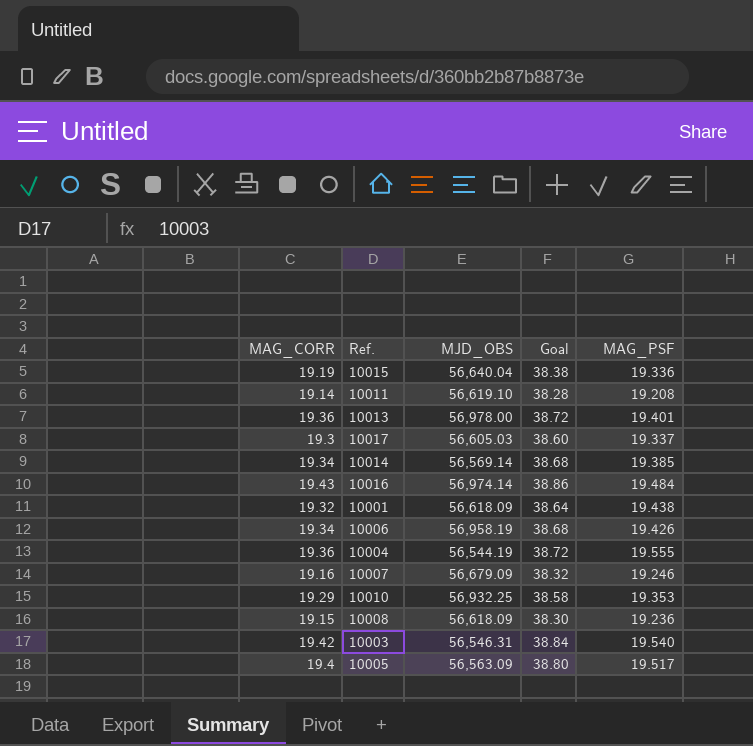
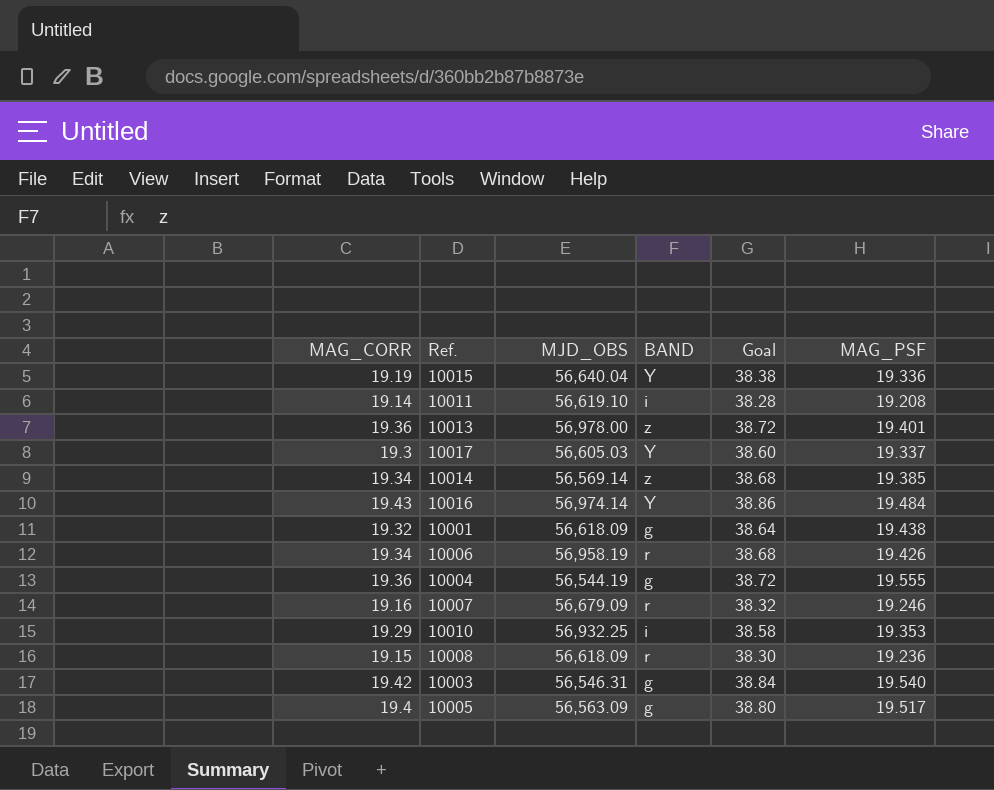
column BAND | position: none -> 4

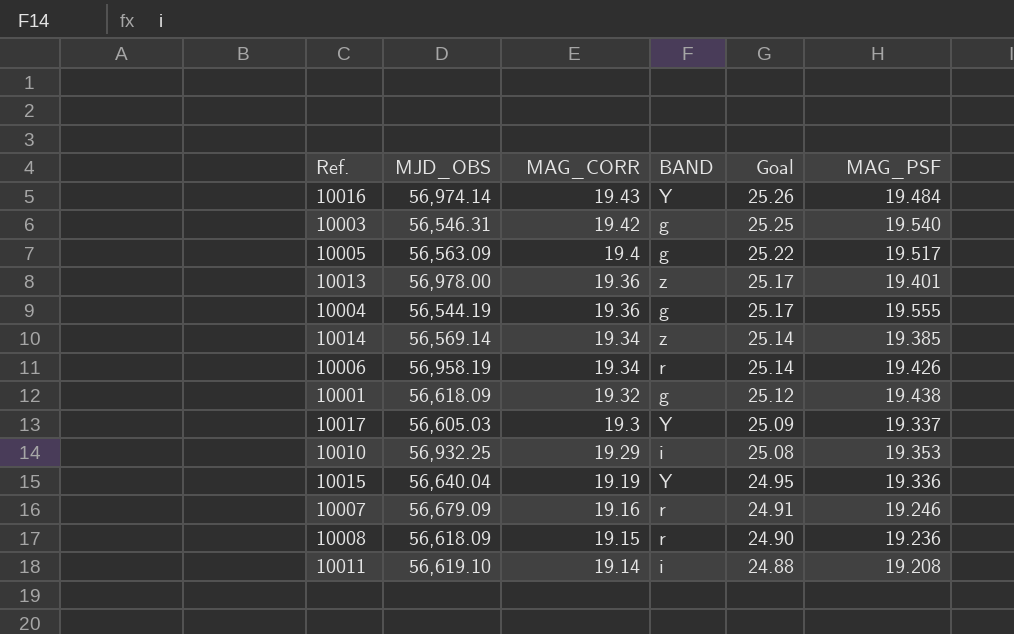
row order: none -> MAG_CORR descending
column MAG_CORR | position: 1 -> 3
column Goal | formula: [MAG_CORR] * 2 -> [MAG_CORR] * 1.3

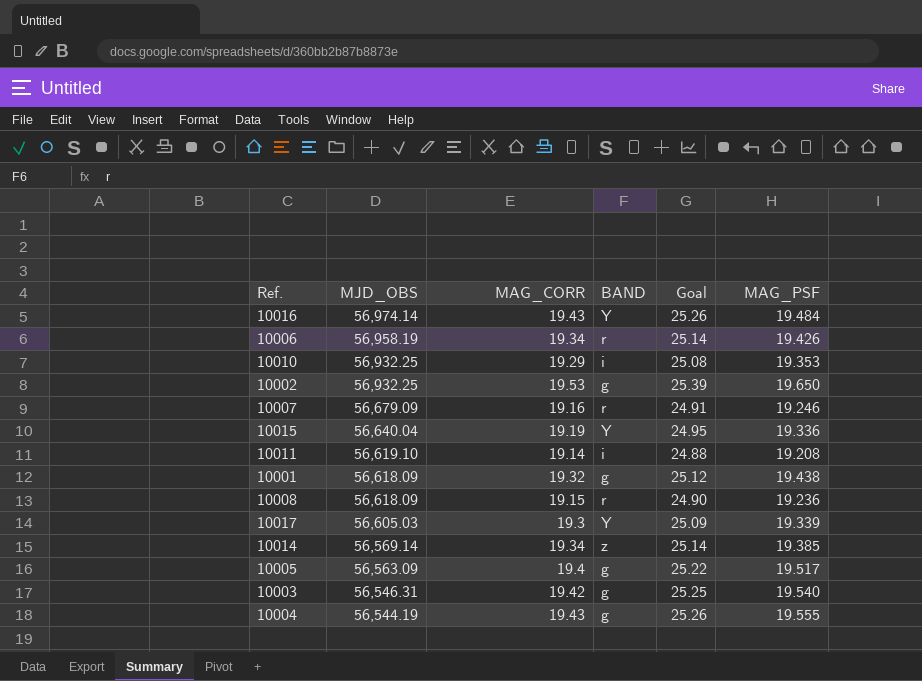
row order: MAG_CORR descending -> MJD_OBS descending
row 10013: 56,978.00 | 19.36 | z | 25.17 | 19.401 -> none
row 10002: none -> 56,932.25 | 19.53 | g | 25.39 | 19.650
10017 | MAG_PSF: 19.337 -> 19.339
10004 | MAG_CORR: 19.36 -> 19.43
10004 | Goal: 25.17 -> 25.26

